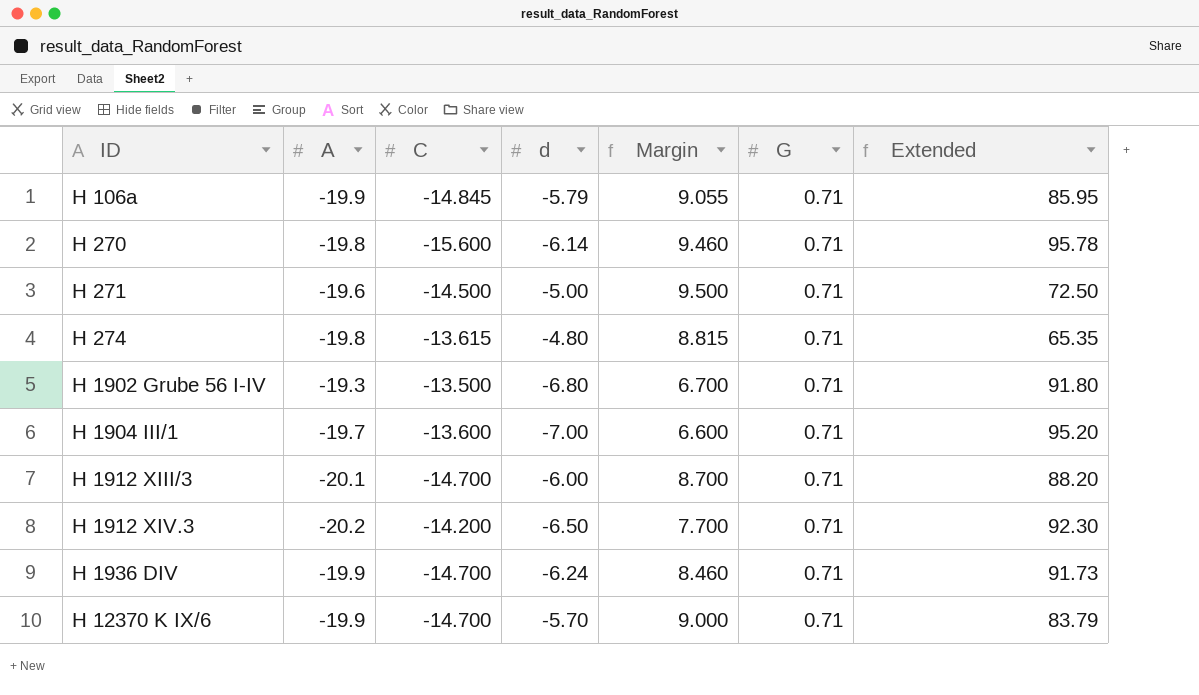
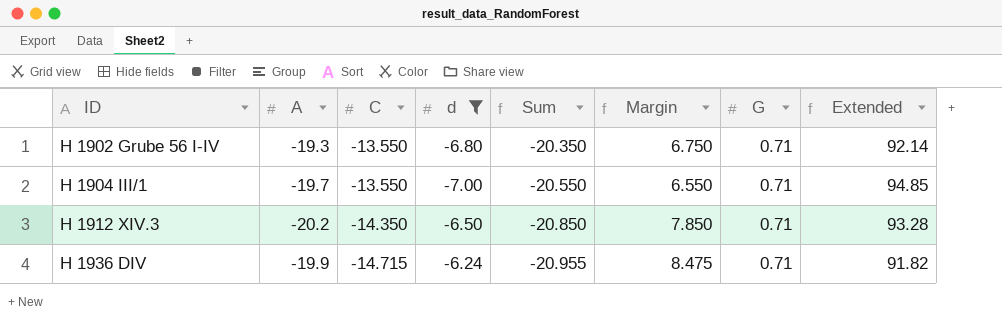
filter: none -> d <= -6.24
column Sum | formula: none -> [C] + [d]
H 1902 Grube 56 I-IV | C: -13.500 -> -13.550
H 1902 Grube 56 I-IV | Margin: 6.700 -> 6.750
H 1902 Grube 56 I-IV | Extended: 91.80 -> 92.14
H 1904 III/1 | C: -13.600 -> -13.550
H 1904 III/1 | Margin: 6.600 -> 6.550
H 1904 III/1 | Extended: 95.20 -> 94.85
H 1912 XIV.3 | C: -14.200 -> -14.350
H 1912 XIV.3 | Margin: 7.700 -> 7.850
H 1912 XIV.3 | Extended: 92.30 -> 93.28
H 1936 DIV | C: -14.700 -> -14.715
H 1936 DIV | Margin: 8.460 -> 8.475
H 1936 DIV | Extended: 91.73 -> 91.82

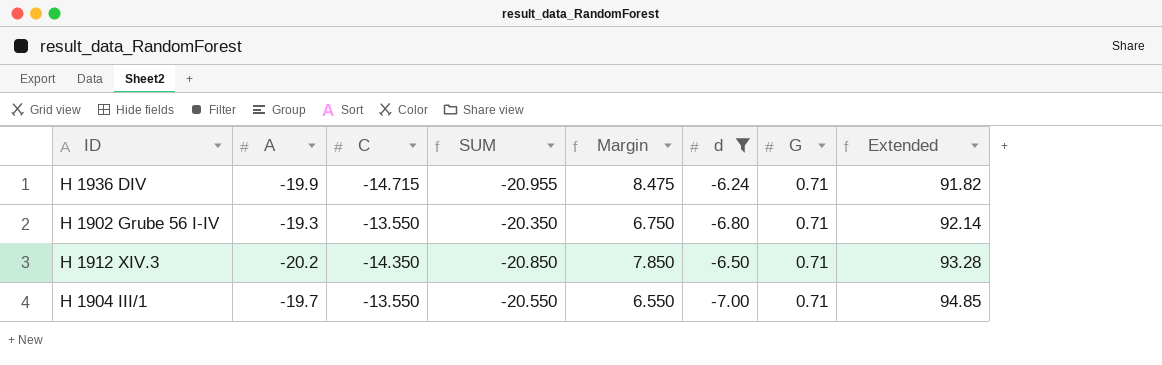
row order: ID ascending -> Extended ascending
column name: Sum -> SUM
column d | position: 4 -> 6

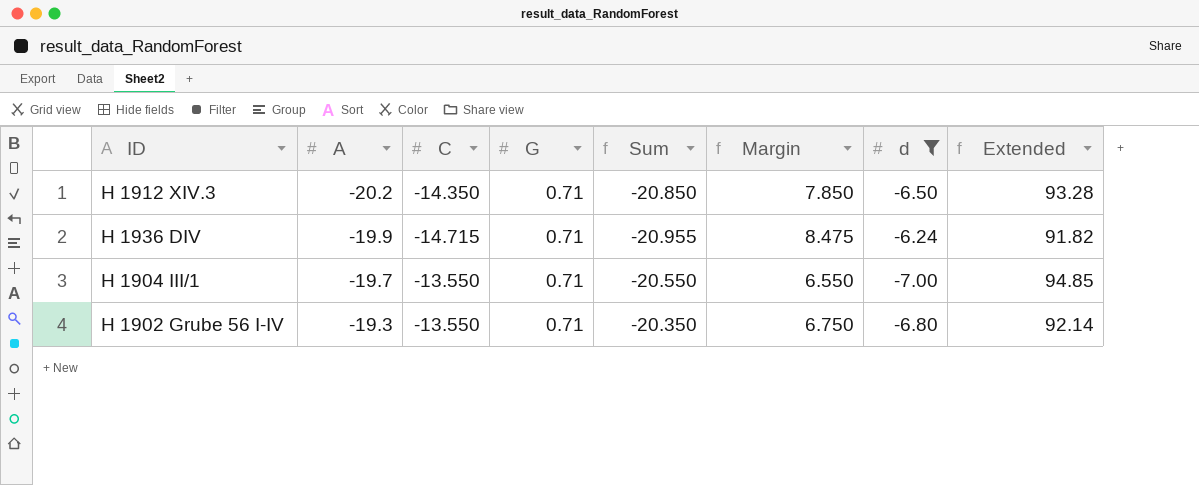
row order: Extended ascending -> A ascending
column G | position: 7 -> 4
column name: SUM -> Sum

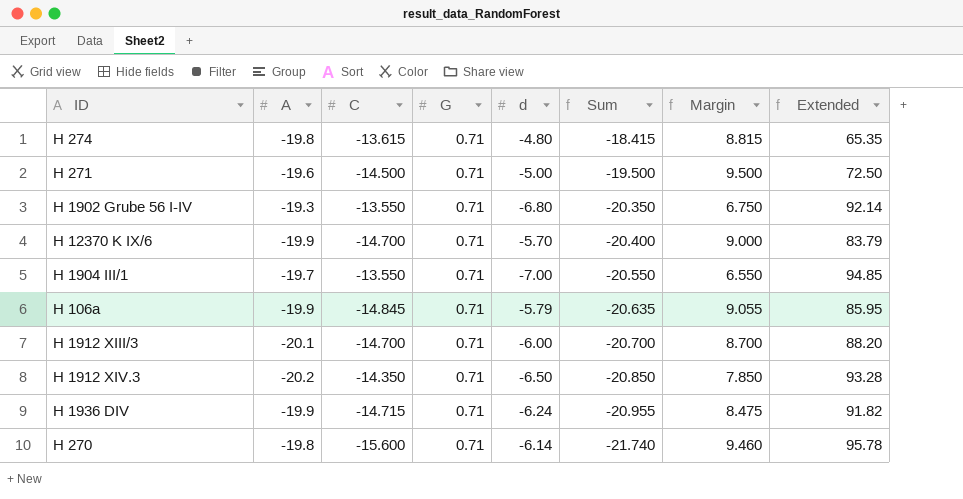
filter: d <= -6.24 -> none
row order: A ascending -> Sum descending
column d | position: 7 -> 5

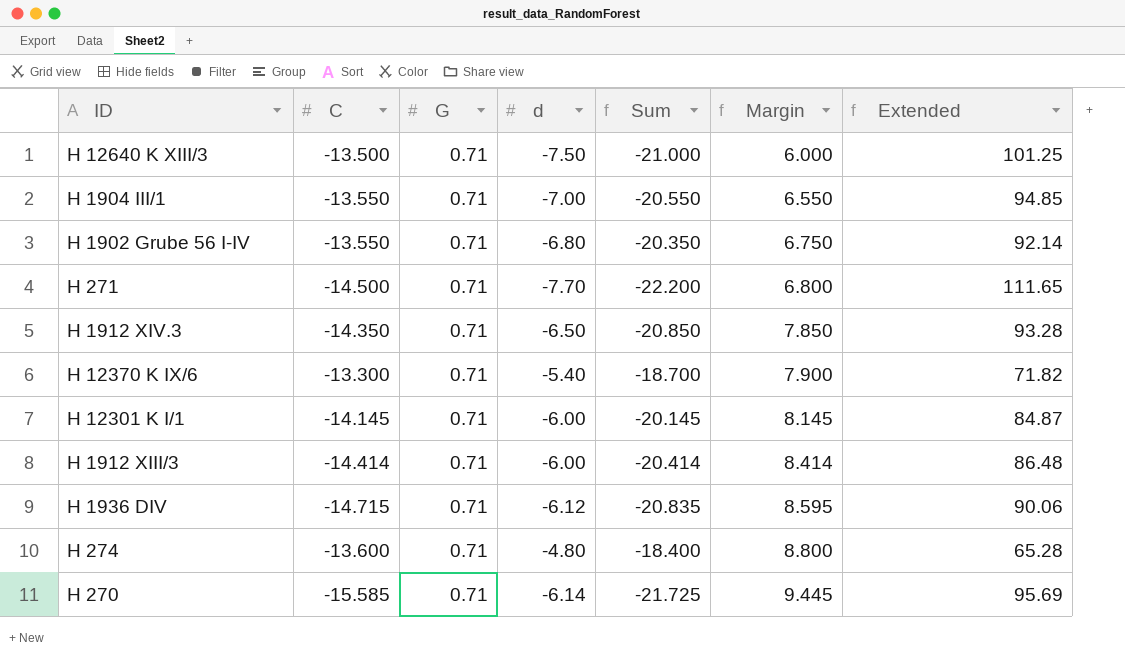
row order: Sum descending -> Margin ascending
column A | position: 2 -> none
row H 106a: -19.9 | -14.845 | 0.71 | -5.79 | -20.635 | 9.055 | 85.95 -> none
row H 12640 K XIII/3: none -> -13.500 | 0.71 | -7.50 | -21.000 | 6.000 | 101.25
H 271 | d: -5.00 -> -7.70
H 271 | Sum: -19.500 -> -22.200
H 271 | Margin: 9.500 -> 6.800
H 271 | Extended: 72.50 -> 111.65
H 12370 K IX/6 | C: -14.700 -> -13.300
H 12370 K IX/6 | d: -5.70 -> -5.40
H 12370 K IX/6 | Sum: -20.400 -> -18.700
H 12370 K IX/6 | Margin: 9.000 -> 7.900
H 12370 K IX/6 | Extended: 83.79 -> 71.82
row H 12301 K I/1: none -> -14.145 | 0.71 | -6.00 | -20.145 | 8.145 | 84.87
H 1912 XIII/3 | C: -14.700 -> -14.414
H 1912 XIII/3 | Sum: -20.700 -> -20.414
H 1912 XIII/3 | Margin: 8.700 -> 8.414
H 1912 XIII/3 | Extended: 88.20 -> 86.48
H 1936 DIV | d: -6.24 -> -6.12
H 1936 DIV | Sum: -20.955 -> -20.835
H 1936 DIV | Margin: 8.475 -> 8.595
H 1936 DIV | Extended: 91.82 -> 90.06
H 274 | C: -13.615 -> -13.600
H 274 | Sum: -18.415 -> -18.400
H 274 | Margin: 8.815 -> 8.800
H 274 | Extended: 65.35 -> 65.28
H 270 | C: -15.600 -> -15.585
H 270 | Sum: -21.740 -> -21.725
H 270 | Margin: 9.460 -> 9.445
H 270 | Extended: 95.78 -> 95.69

